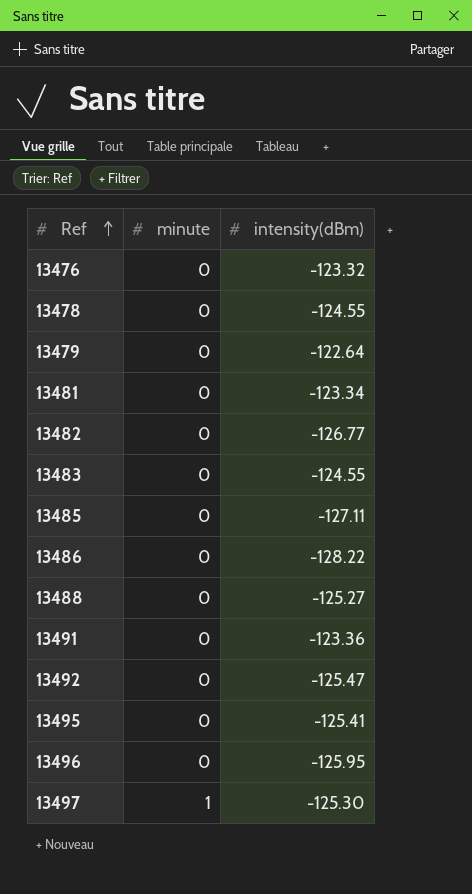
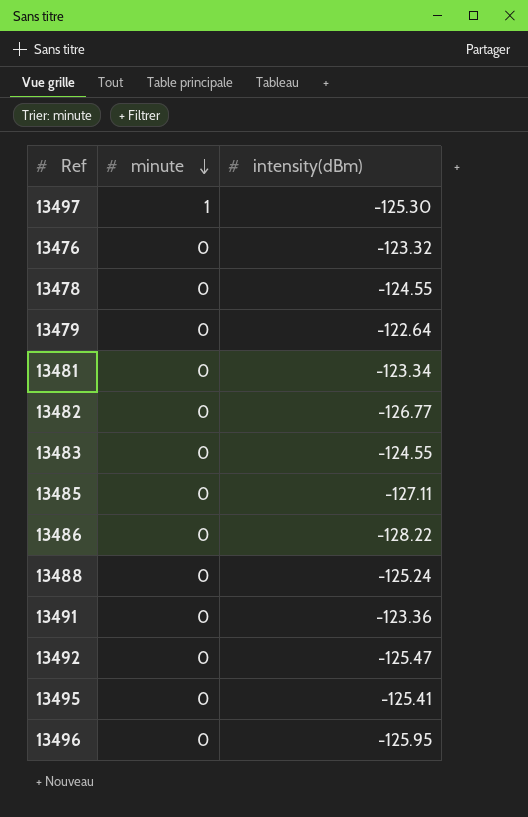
row order: Ref ascending -> minute descending
13488 | intensity(dBm): -125.27 -> -125.24

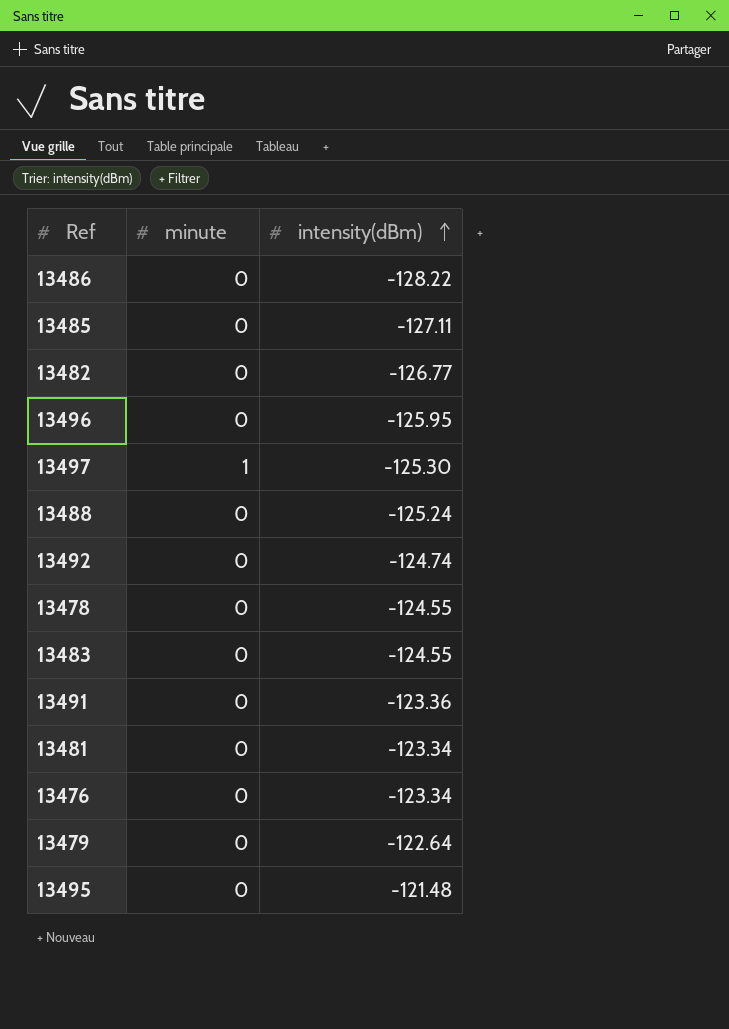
row order: minute descending -> intensity(dBm) ascending
13492 | intensity(dBm): -125.47 -> -124.74
13476 | intensity(dBm): -123.32 -> -123.34
13495 | intensity(dBm): -125.41 -> -121.48

